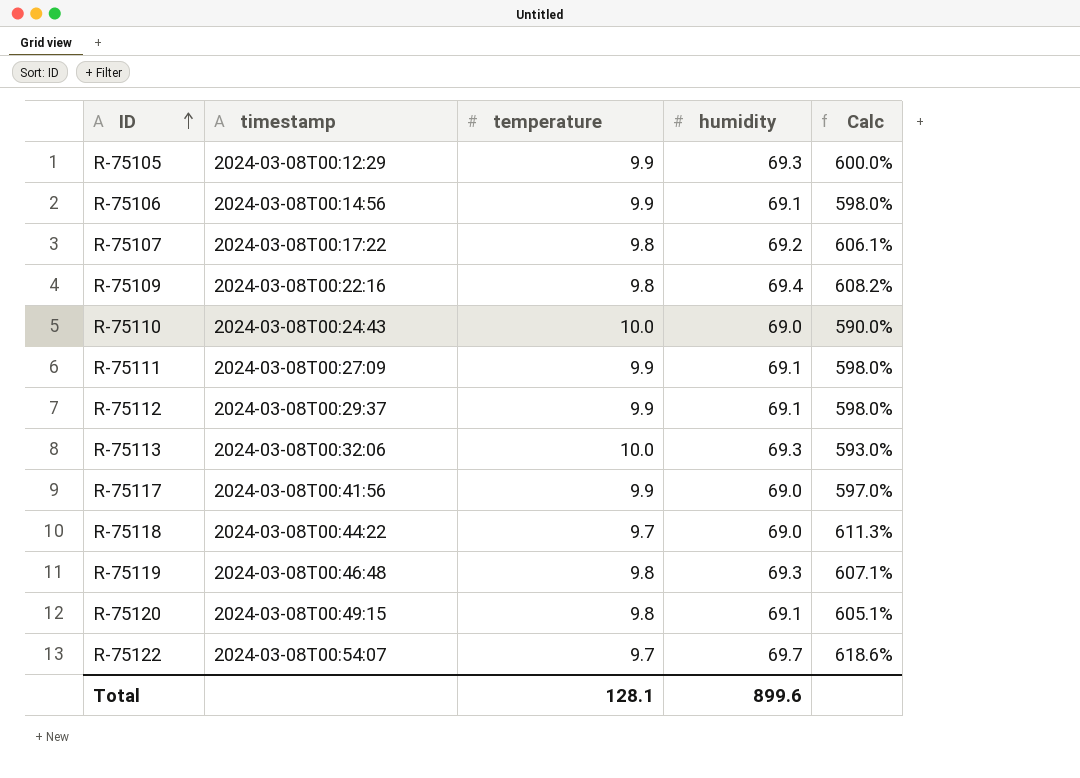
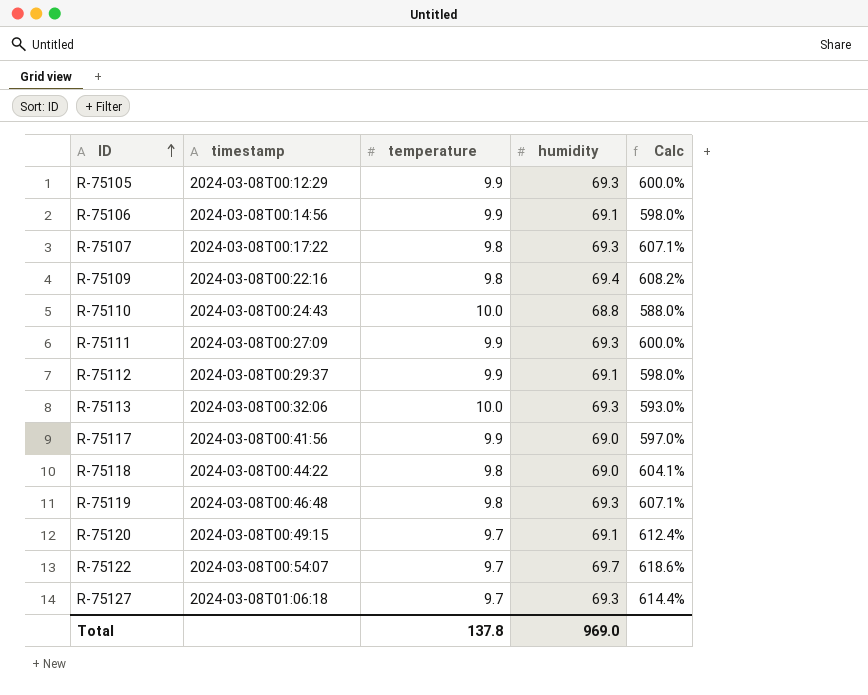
R-75107 | humidity: 69.2 -> 69.3
R-75107 | Calc: 606.1% -> 607.1%
R-75110 | humidity: 69.0 -> 68.8
R-75110 | Calc: 590.0% -> 588.0%
R-75111 | humidity: 69.1 -> 69.3
R-75111 | Calc: 598.0% -> 600.0%
R-75118 | temperature: 9.7 -> 9.8
R-75118 | Calc: 611.3% -> 604.1%
R-75120 | temperature: 9.8 -> 9.7
R-75120 | Calc: 605.1% -> 612.4%
row R-75127: none -> 2024-03-08T01:06:18 | 9.7 | 69.3 | 614.4%
Total | temperature: 128.1 -> 137.8
Total | humidity: 899.6 -> 969.0

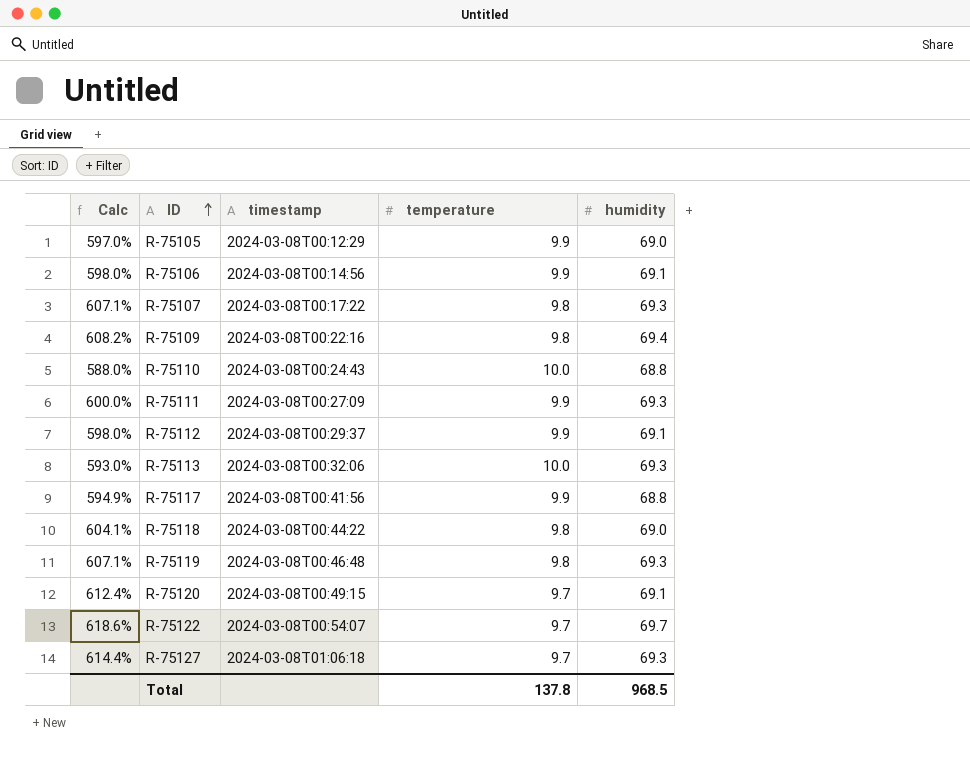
column Calc | position: 5 -> 1
R-75105 | Calc: 600.0% -> 597.0%
R-75105 | humidity: 69.3 -> 69.0
R-75117 | Calc: 597.0% -> 594.9%
R-75117 | humidity: 69.0 -> 68.8
Total | humidity: 969.0 -> 968.5

